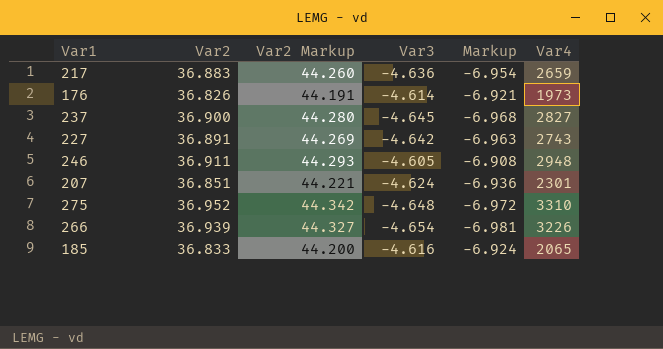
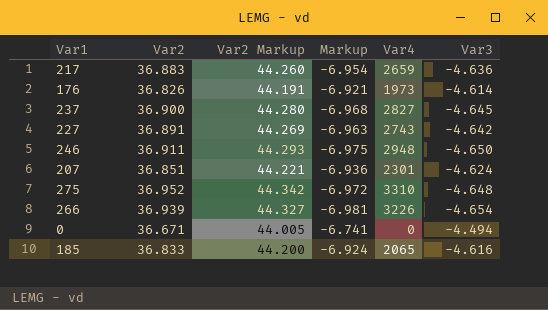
column Var3 | position: 4 -> 6
246 | Markup: -6.908 -> -6.975
246 | Var3: -4.605 -> -4.650
row 0: none -> 36.671 | 44.005 | -6.741 | 0 | -4.494

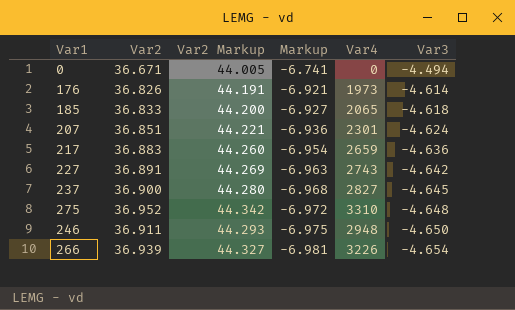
row order: none -> Markup descending
185 | Markup: -6.924 -> -6.927
185 | Var3: -4.616 -> -4.618

